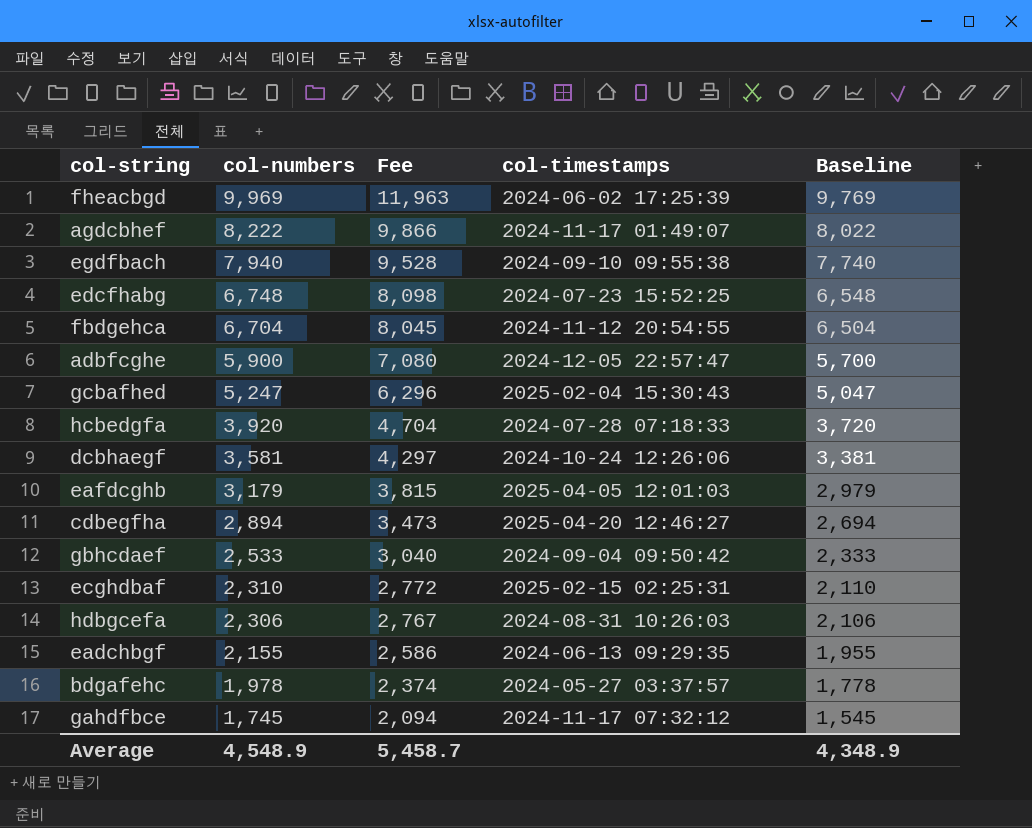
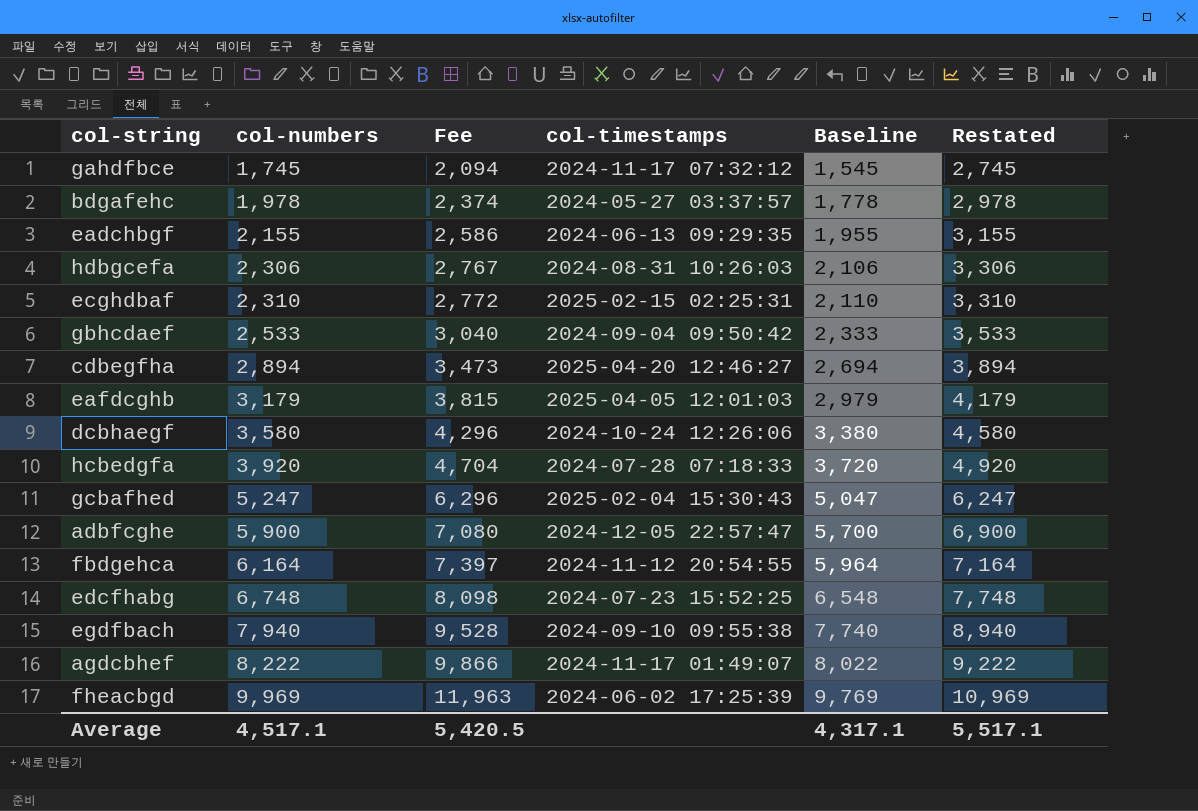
row order: col-numbers descending -> col-numbers ascending
column Restated | formula: none -> [col-numbers] + 1000
dcbhaegf | col-numbers: 3,581 -> 3,580
dcbhaegf | Fee: 4,297 -> 4,296
dcbhaegf | Baseline: 3,381 -> 3,380
fbdgehca | col-numbers: 6,704 -> 6,164
fbdgehca | Fee: 8,045 -> 7,397
fbdgehca | Baseline: 6,504 -> 5,964
Average | col-numbers: 4,548.9 -> 4,517.1
Average | Fee: 5,458.7 -> 5,420.5
Average | Baseline: 4,348.9 -> 4,317.1

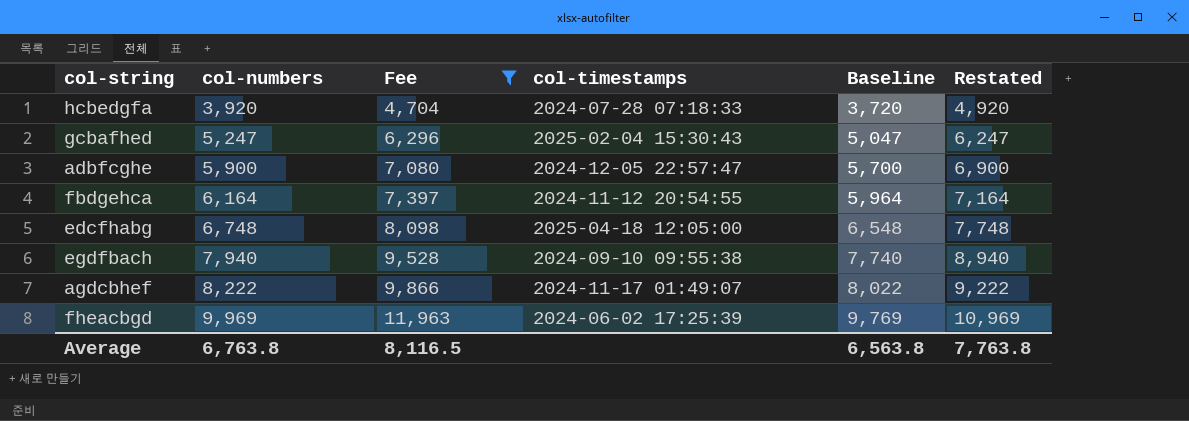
filter: none -> Fee >= 4,704
edcfhabg | col-timestamps: 2024-07-23 15:52:25 -> 2025-04-18 12:05:00
Average | col-numbers: 4,517.1 -> 6,763.8
Average | Fee: 5,420.5 -> 8,116.5
Average | Baseline: 4,317.1 -> 6,563.8
Average | Restated: 5,517.1 -> 7,763.8

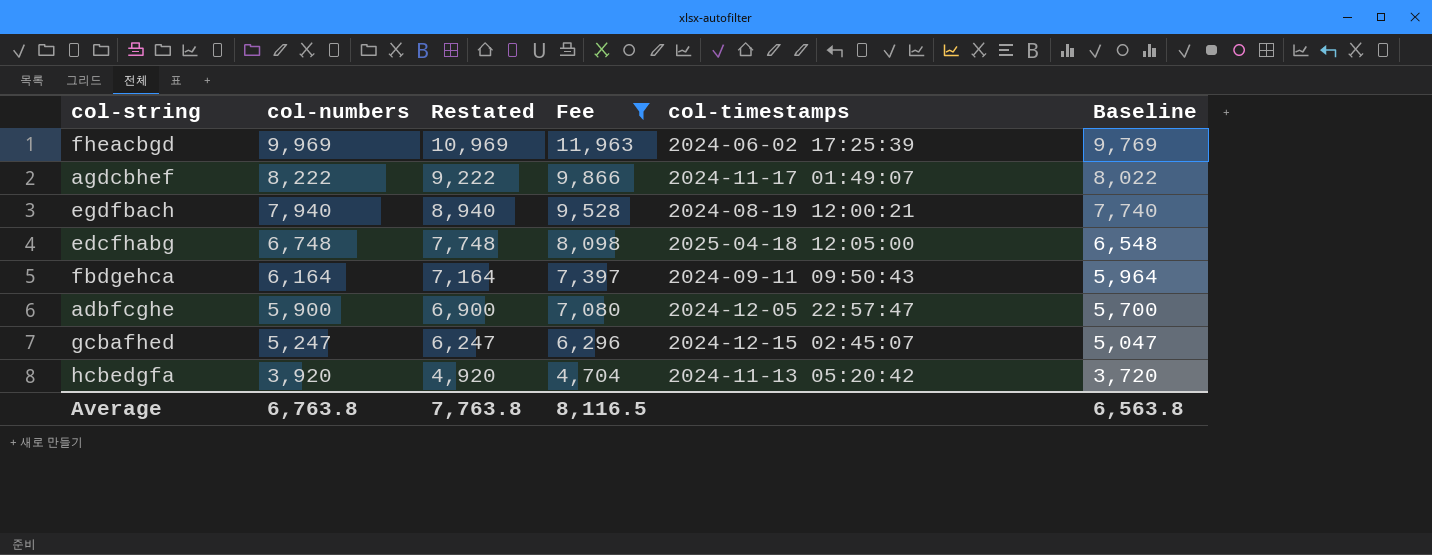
row order: col-numbers ascending -> col-numbers descending
column Restated | position: 6 -> 3
egdfbach | col-timestamps: 2024-09-10 09:55:38 -> 2024-08-19 12:00:21
fbdgehca | col-timestamps: 2024-11-12 20:54:55 -> 2024-09-11 09:50:43
gcbafhed | col-timestamps: 2025-02-04 15:30:43 -> 2024-12-15 02:45:07
hcbedgfa | col-timestamps: 2024-07-28 07:18:33 -> 2024-11-13 05:20:42

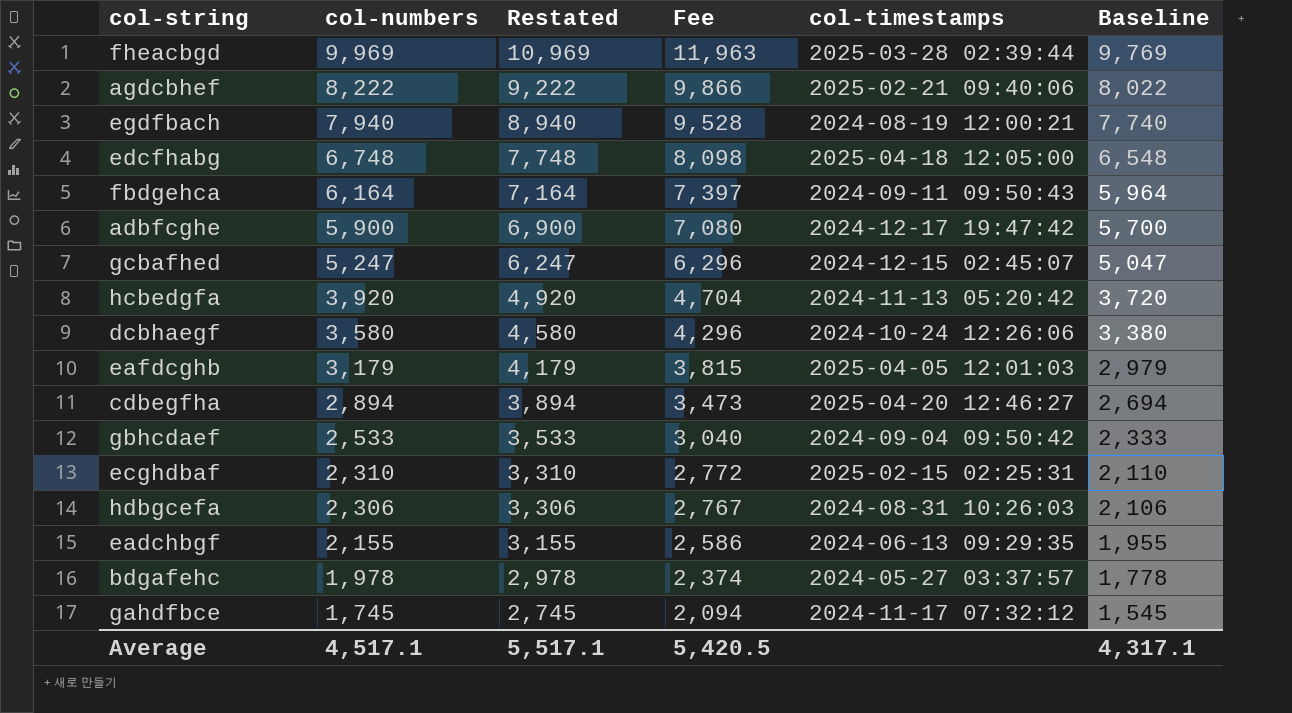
filter: Fee >= 4,704 -> none
fheacbgd | col-timestamps: 2024-06-02 17:25:39 -> 2025-03-28 02:39:44
agdcbhef | col-timestamps: 2024-11-17 01:49:07 -> 2025-02-21 09:40:06
adbfcghe | col-timestamps: 2024-12-05 22:57:47 -> 2024-12-17 19:47:42
Average | col-numbers: 6,763.8 -> 4,517.1
Average | Restated: 7,763.8 -> 5,517.1
Average | Fee: 8,116.5 -> 5,420.5
Average | Baseline: 6,563.8 -> 4,317.1

